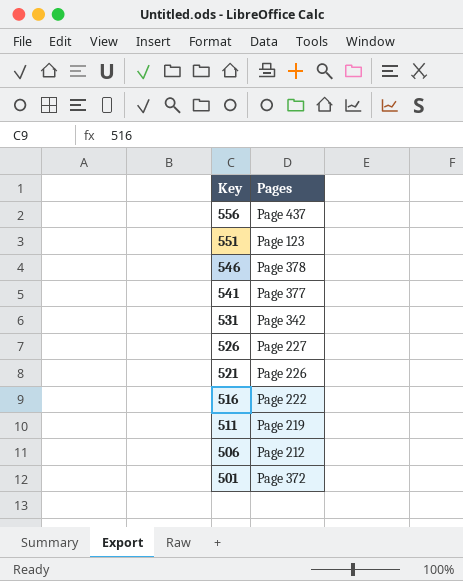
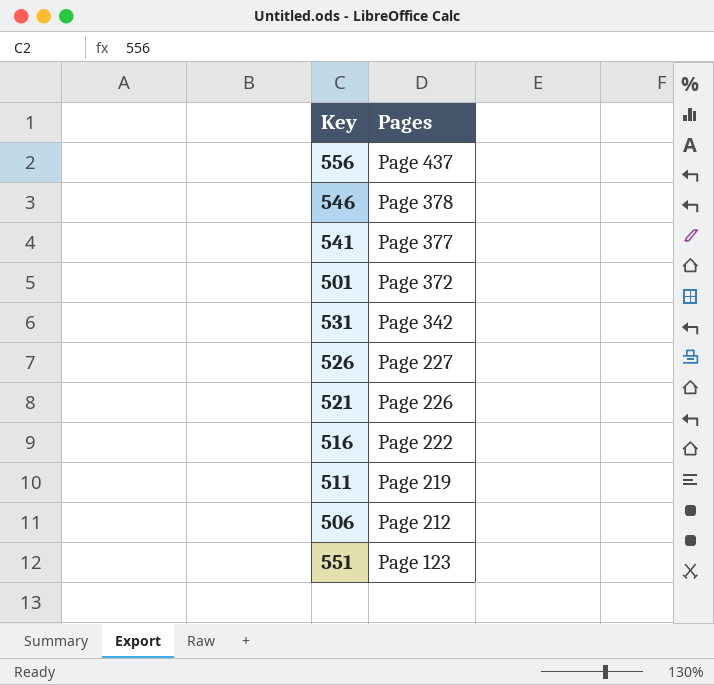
row order: Key descending -> Pages descending

